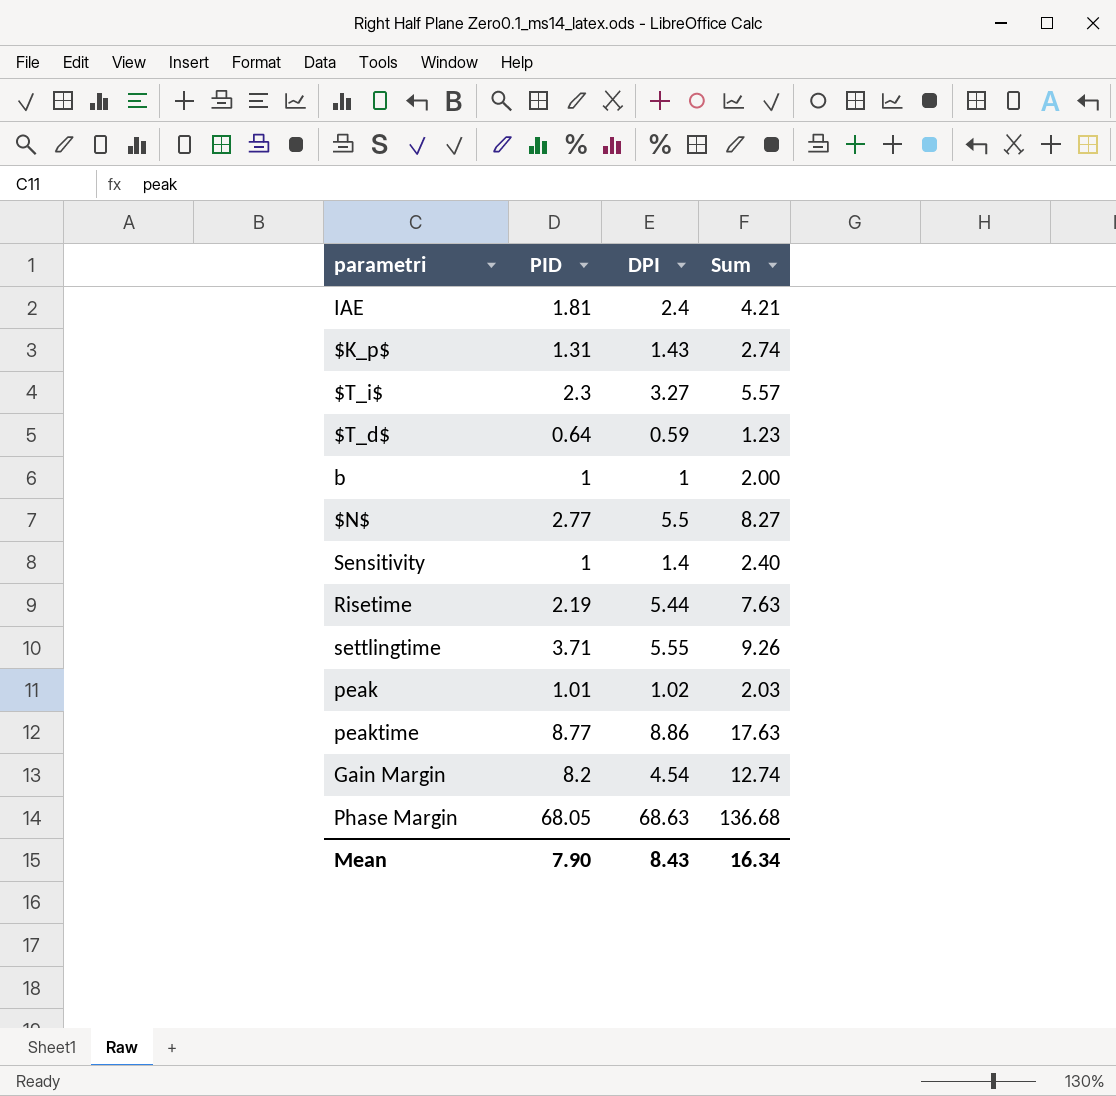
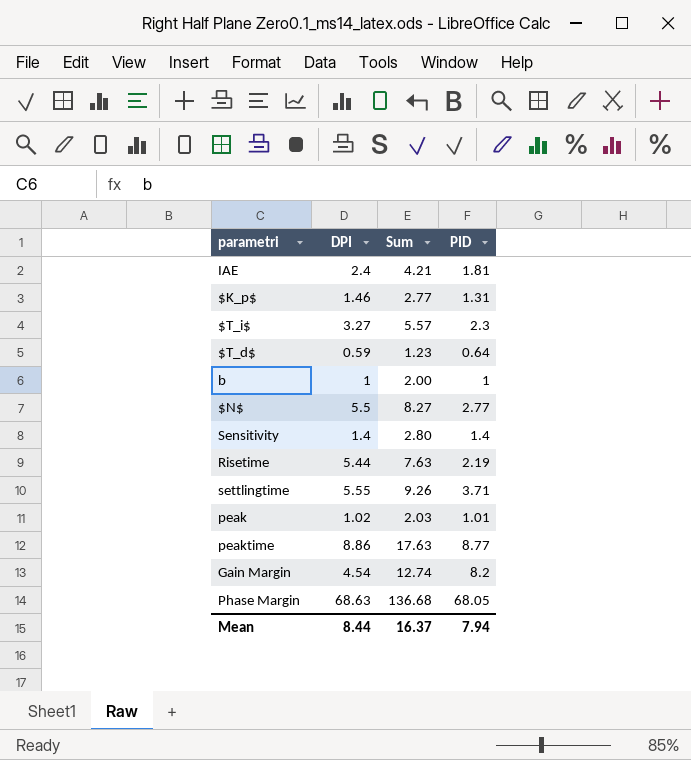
column PID | position: 2 -> 4
$K_p$ | DPI: 1.43 -> 1.46
$K_p$ | Sum: 2.74 -> 2.77
Sensitivity | Sum: 2.40 -> 2.80
Sensitivity | PID: 1 -> 1.4
Mean | DPI: 8.43 -> 8.44
Mean | Sum: 16.34 -> 16.37
Mean | PID: 7.90 -> 7.94

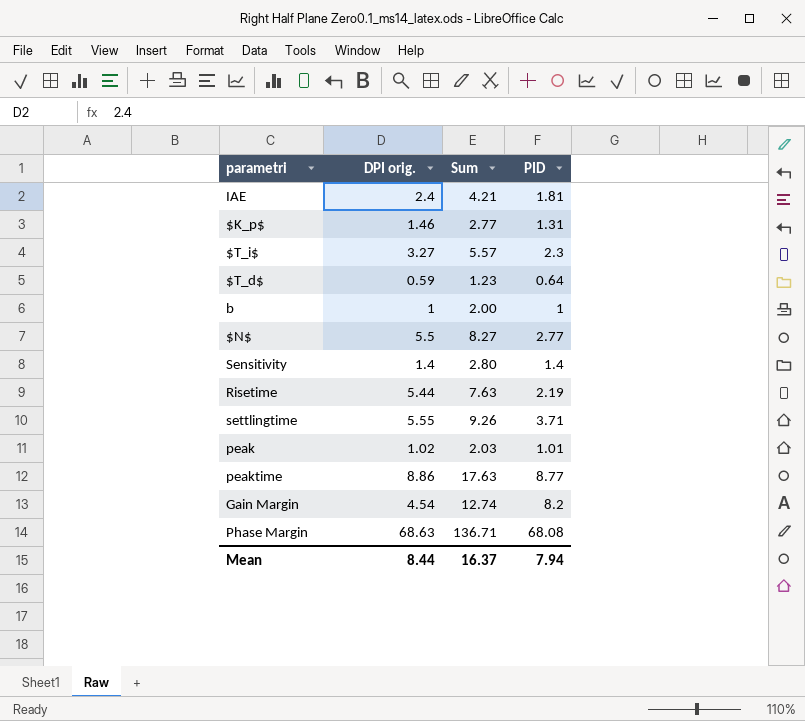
column name: DPI -> DPI orig.
Phase Margin | Sum: 136.68 -> 136.71
Phase Margin | PID: 68.05 -> 68.08

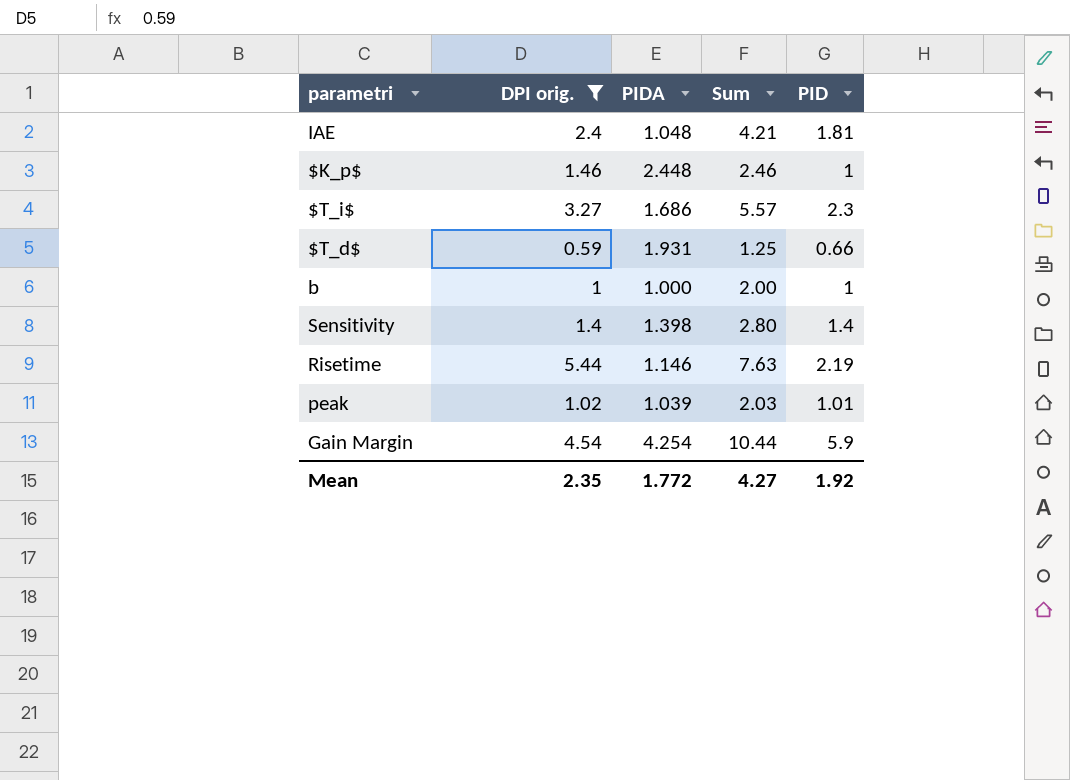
filter: none -> DPI orig. <= 5.44
column PIDA | position: none -> 3
$K_p$ | Sum: 2.77 -> 2.46
$K_p$ | PID: 1.31 -> 1
$T_d$ | Sum: 1.23 -> 1.25
$T_d$ | PID: 0.64 -> 0.66
Gain Margin | Sum: 12.74 -> 10.44
Gain Margin | PID: 8.2 -> 5.9
Mean | DPI orig.: 8.44 -> 2.35
Mean | Sum: 16.37 -> 4.27
Mean | PID: 7.94 -> 1.92

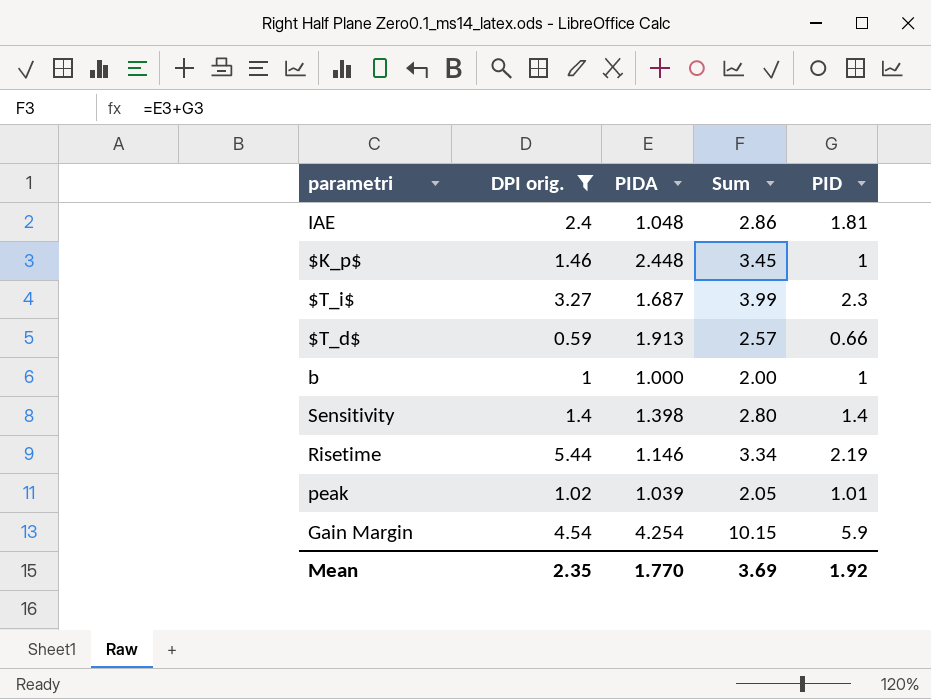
column Sum | formula: [DPI orig.] + [PID] -> [PIDA] + [PID]
$T_i$ | PIDA: 1.686 -> 1.687
$T_d$ | PIDA: 1.931 -> 1.913
Mean | PIDA: 1.772 -> 1.770
Mean | Sum: 4.27 -> 3.69

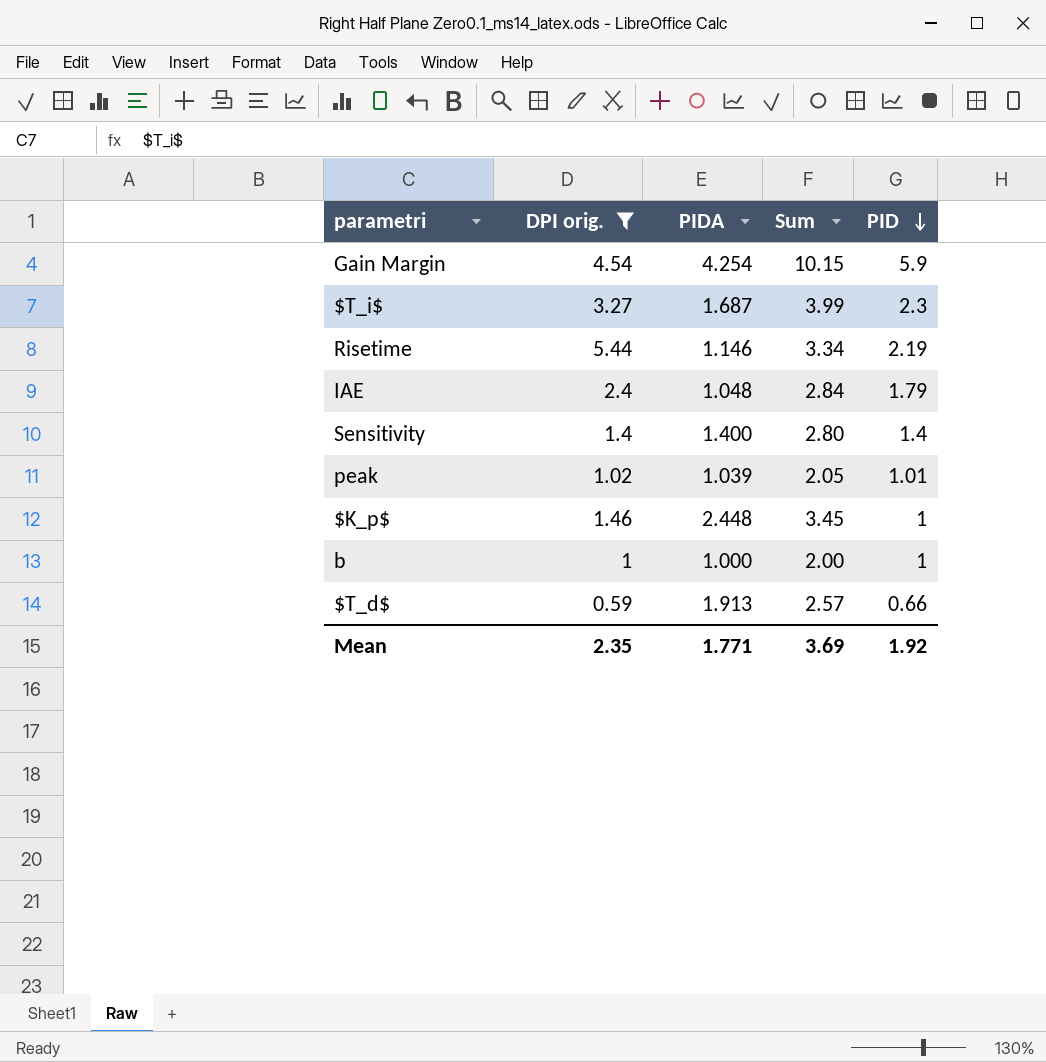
row order: none -> PID descending
IAE | Sum: 2.86 -> 2.84
IAE | PID: 1.81 -> 1.79
Sensitivity | PIDA: 1.398 -> 1.400
Mean | PIDA: 1.770 -> 1.771

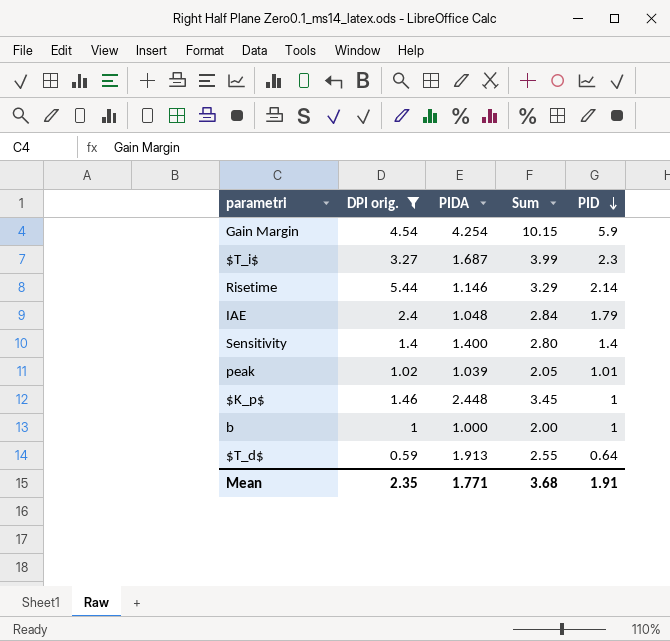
Risetime | Sum: 3.34 -> 3.29
Risetime | PID: 2.19 -> 2.14
$T_d$ | Sum: 2.57 -> 2.55
$T_d$ | PID: 0.66 -> 0.64
Mean | Sum: 3.69 -> 3.68
Mean | PID: 1.92 -> 1.91

